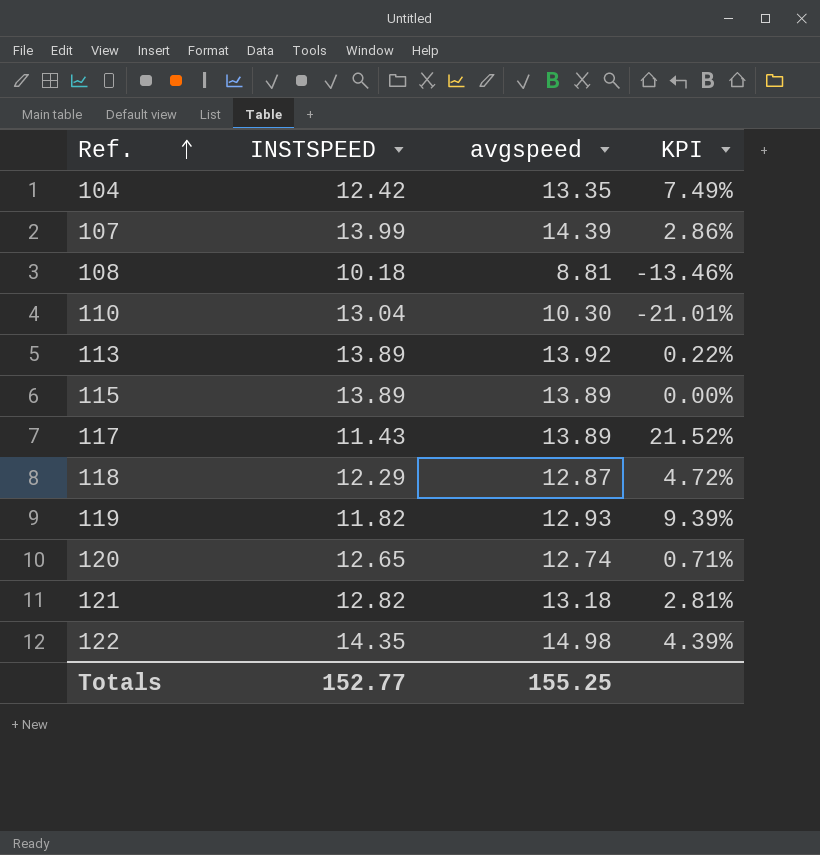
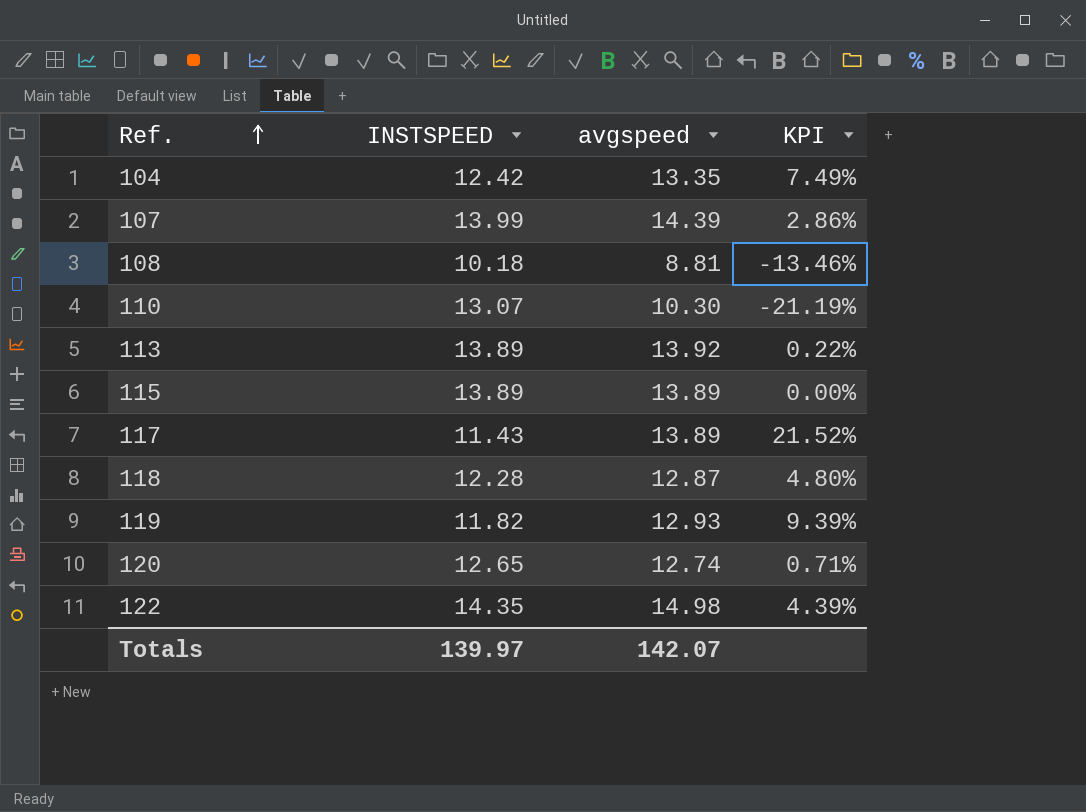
row 121: 12.82 | 13.18 | 2.81% -> none
110 | INSTSPEED: 13.04 -> 13.07
110 | KPI: -21.01% -> -21.19%
118 | INSTSPEED: 12.29 -> 12.28
118 | KPI: 4.72% -> 4.80%
Totals | INSTSPEED: 152.77 -> 139.97
Totals | avgspeed: 155.25 -> 142.07

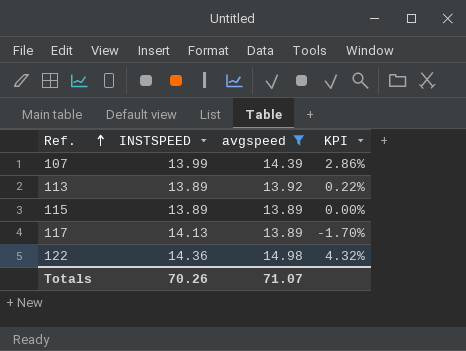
filter: none -> avgspeed >= 13.89
117 | INSTSPEED: 11.43 -> 14.13
117 | KPI: 21.52% -> -1.70%
122 | INSTSPEED: 14.35 -> 14.36
122 | KPI: 4.39% -> 4.32%
Totals | INSTSPEED: 139.97 -> 70.26
Totals | avgspeed: 142.07 -> 71.07

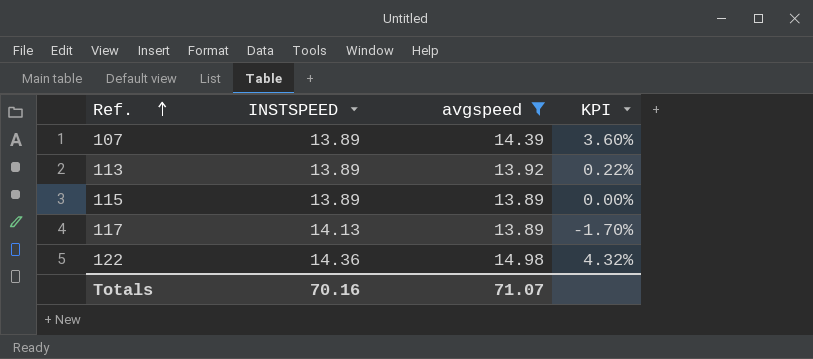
107 | INSTSPEED: 13.99 -> 13.89
107 | KPI: 2.86% -> 3.60%
Totals | INSTSPEED: 70.26 -> 70.16

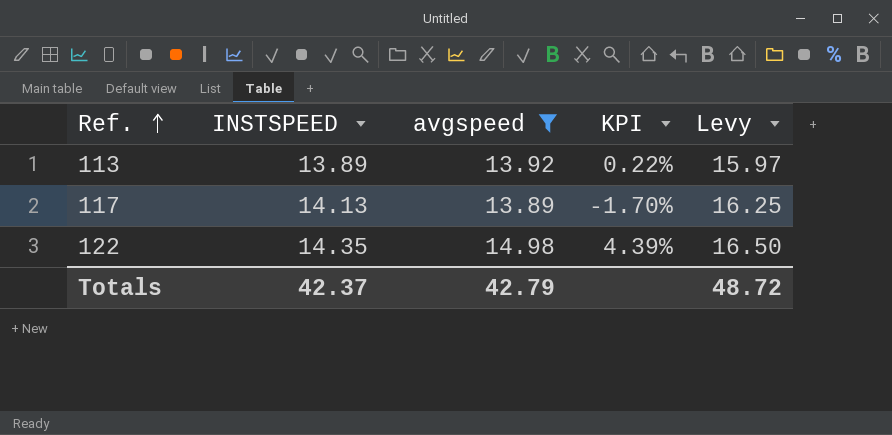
column Levy | formula: none -> [INSTSPEED] * 1.15
row 107: 13.89 | 14.39 | 3.60% -> none
row 115: 13.89 | 13.89 | 0.00% -> none
122 | INSTSPEED: 14.36 -> 14.35
122 | KPI: 4.32% -> 4.39%
Totals | INSTSPEED: 70.16 -> 42.37
Totals | avgspeed: 71.07 -> 42.79

